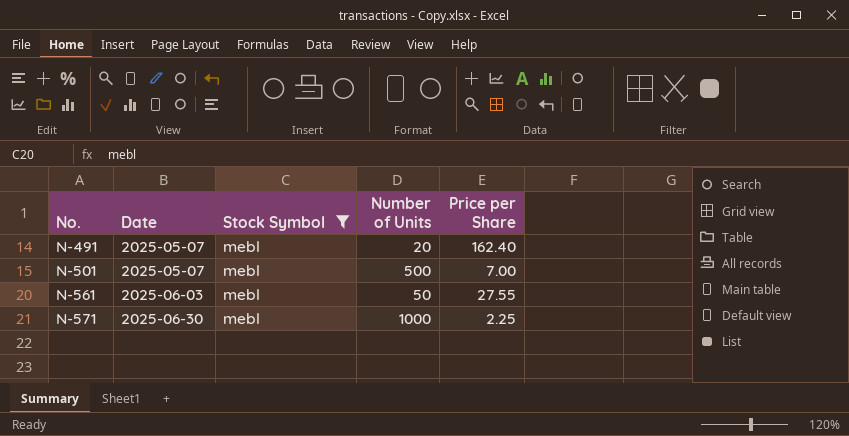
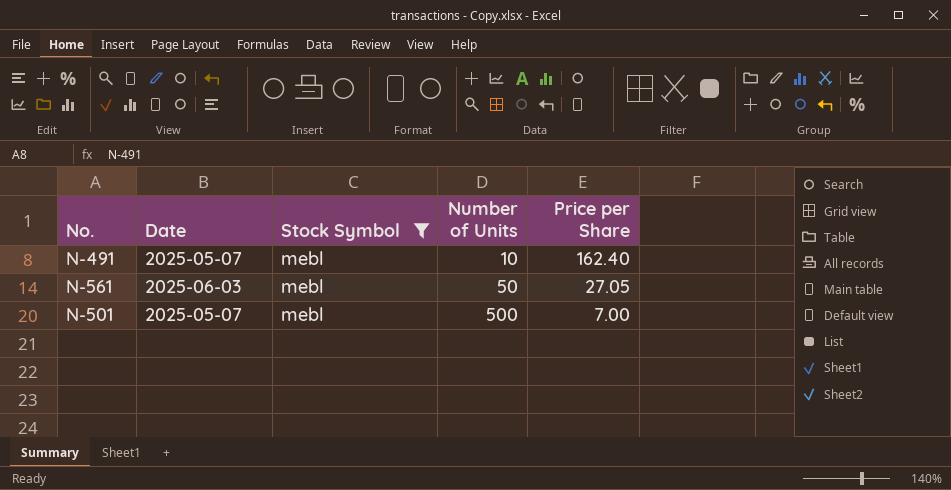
row order: No. ascending -> Number of Units ascending
row N-571: 2025-06-30 | mebl | 1000 | 2.25 -> none
N-491 | Number of Units: 20 -> 10
N-561 | Price per Share: 27.55 -> 27.05

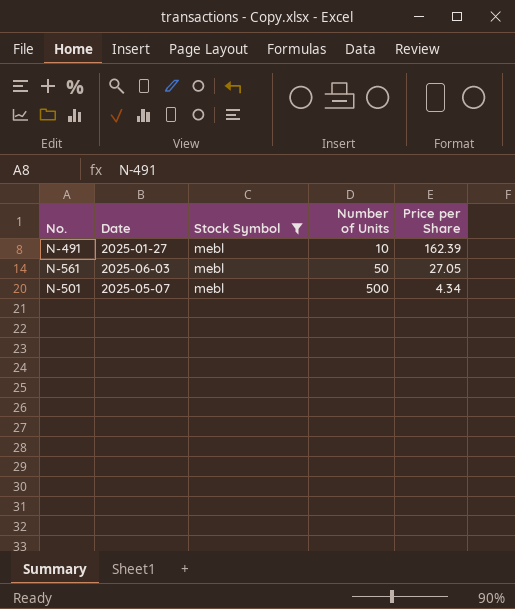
N-491 | Date: 2025-05-07 -> 2025-01-27
N-491 | Price per Share: 162.40 -> 162.39
N-501 | Price per Share: 7.00 -> 4.34

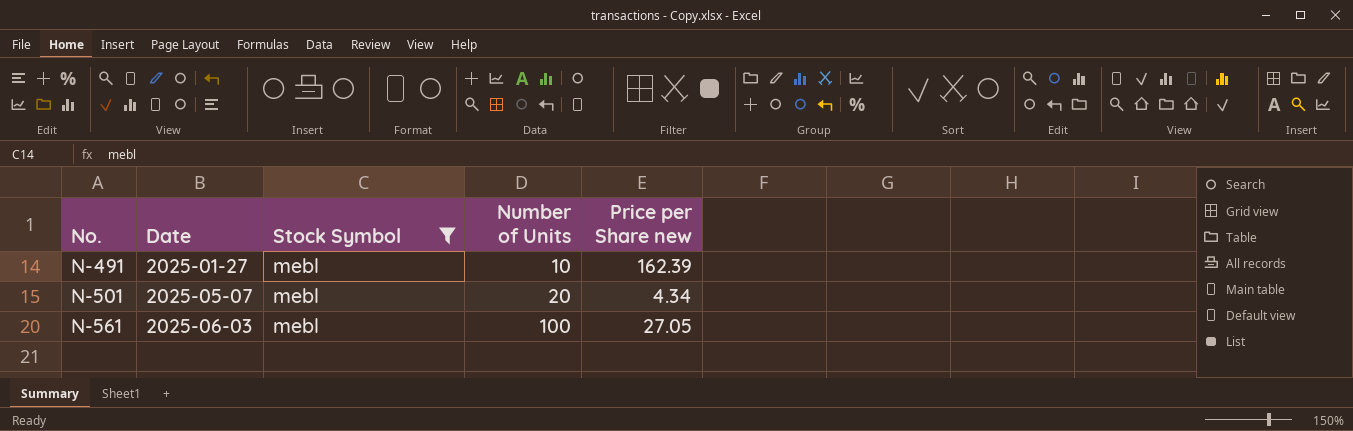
row order: Number of Units ascending -> No. ascending
column name: Price per Share -> Price per Share new
N-501 | Number of Units: 500 -> 20
N-561 | Number of Units: 50 -> 100

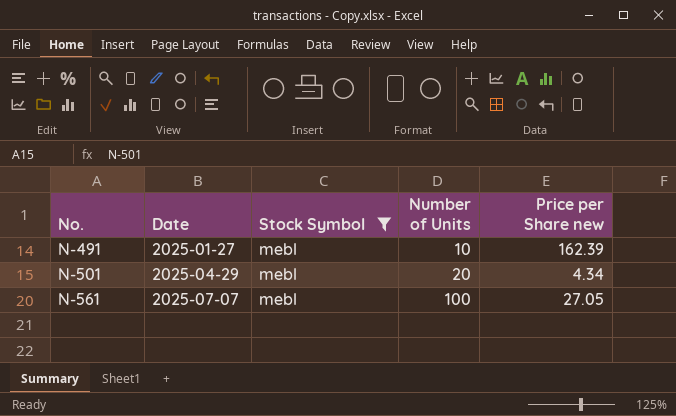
N-501 | Date: 2025-05-07 -> 2025-04-29
N-561 | Date: 2025-06-03 -> 2025-07-07

